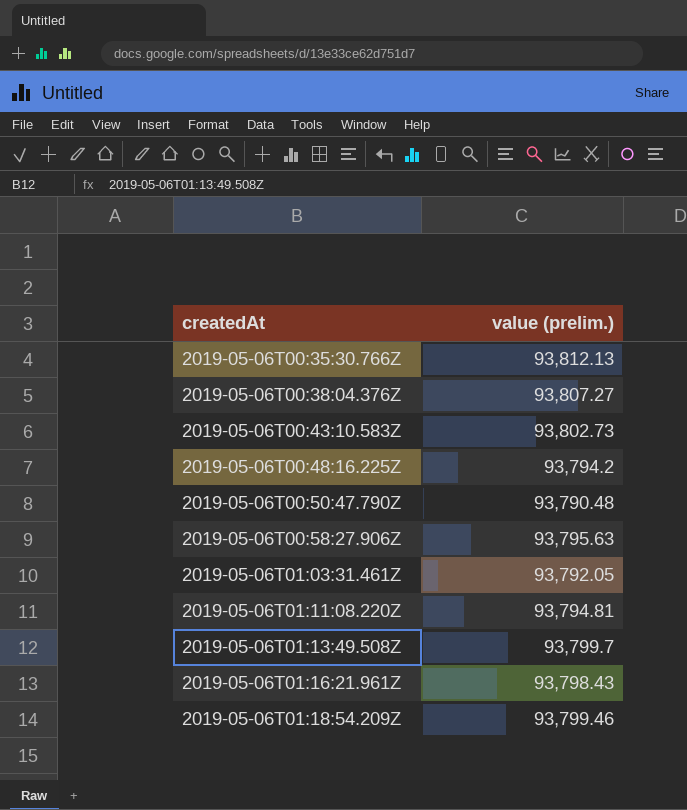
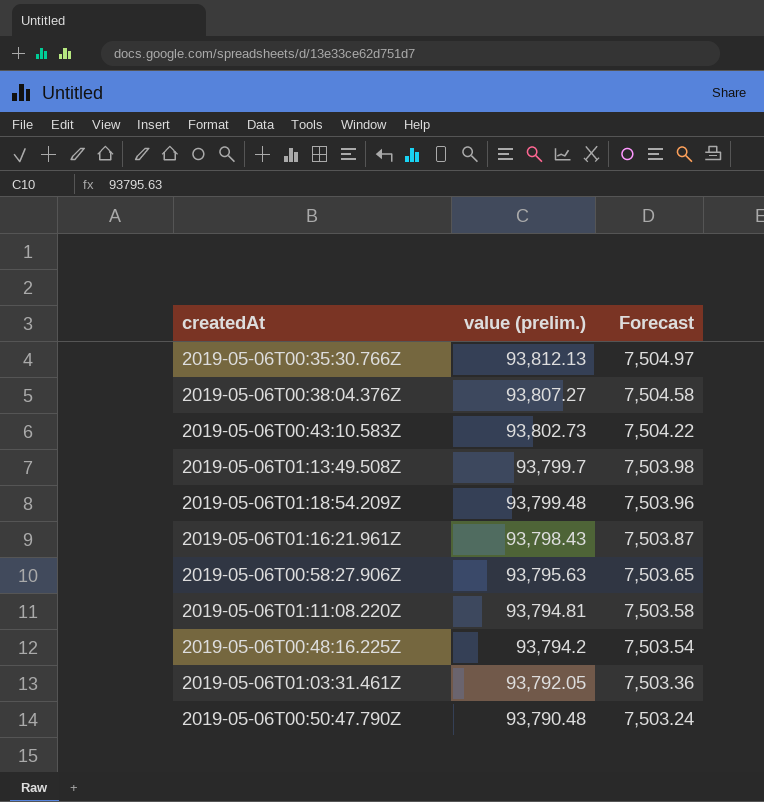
row order: createdAt ascending -> value (prelim.) descending
column Forecast | formula: none -> [value (prelim.)] * 0.08
2019-05-06T01:18:54.209Z | value (prelim.): 93,799.46 -> 93,799.48

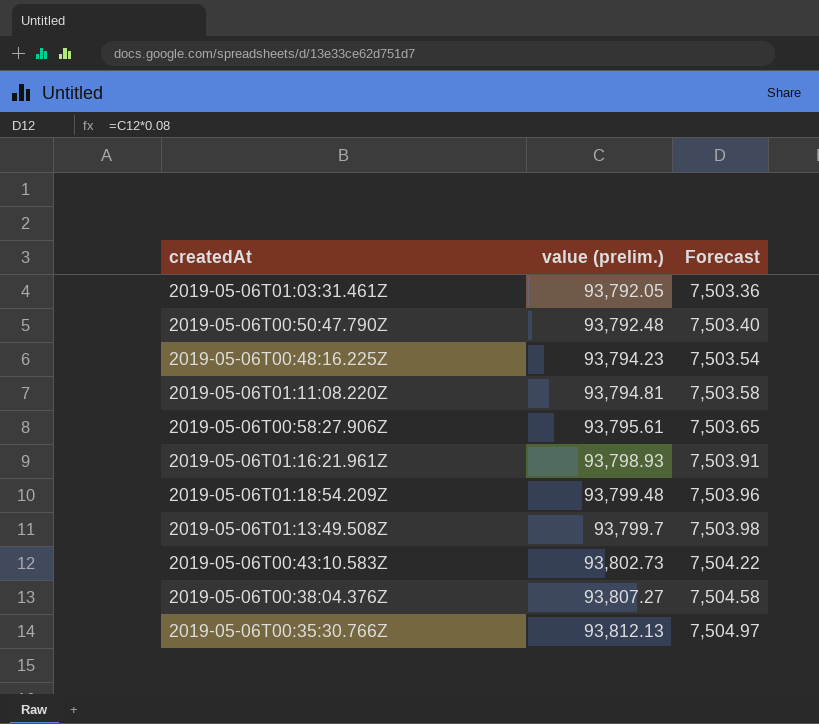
row order: value (prelim.) descending -> value (prelim.) ascending
2019-05-06T00:50:47.790Z | value (prelim.): 93,790.48 -> 93,792.48
2019-05-06T00:50:47.790Z | Forecast: 7,503.24 -> 7,503.40
2019-05-06T00:48:16.225Z | value (prelim.): 93,794.2 -> 93,794.23
2019-05-06T00:58:27.906Z | value (prelim.): 93,795.63 -> 93,795.61
2019-05-06T01:16:21.961Z | value (prelim.): 93,798.43 -> 93,798.93
2019-05-06T01:16:21.961Z | Forecast: 7,503.87 -> 7,503.91

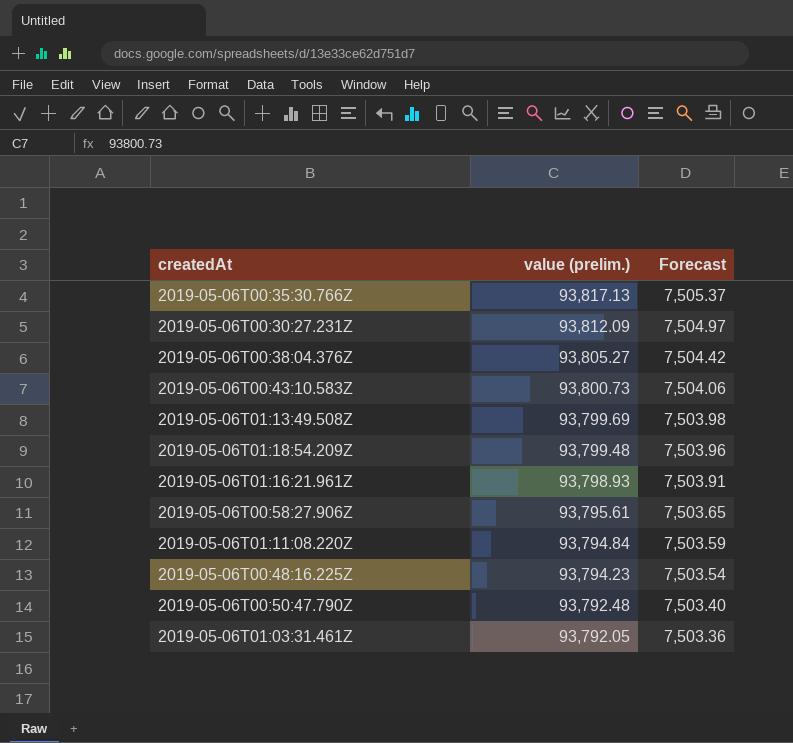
row order: value (prelim.) ascending -> value (prelim.) descending
2019-05-06T00:35:30.766Z | value (prelim.): 93,812.13 -> 93,817.13
2019-05-06T00:35:30.766Z | Forecast: 7,504.97 -> 7,505.37
row 2019-05-06T00:30:27.231Z: none -> 93,812.09 | 7,504.97
2019-05-06T00:38:04.376Z | value (prelim.): 93,807.27 -> 93,805.27
2019-05-06T00:38:04.376Z | Forecast: 7,504.58 -> 7,504.42
2019-05-06T00:43:10.583Z | value (prelim.): 93,802.73 -> 93,800.73
2019-05-06T00:43:10.583Z | Forecast: 7,504.22 -> 7,504.06
2019-05-06T01:13:49.508Z | value (prelim.): 93,799.7 -> 93,799.69
2019-05-06T01:11:08.220Z | value (prelim.): 93,794.81 -> 93,794.84
2019-05-06T01:11:08.220Z | Forecast: 7,503.58 -> 7,503.59

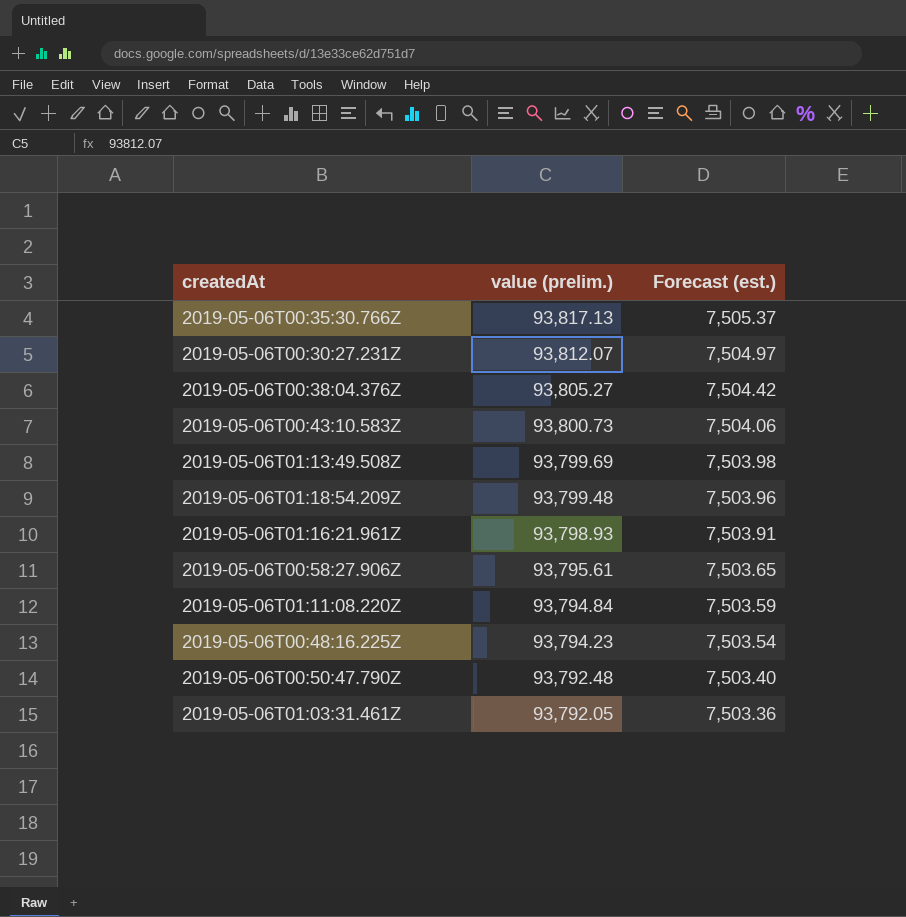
column name: Forecast -> Forecast (est.)
2019-05-06T00:30:27.231Z | value (prelim.): 93,812.09 -> 93,812.07

